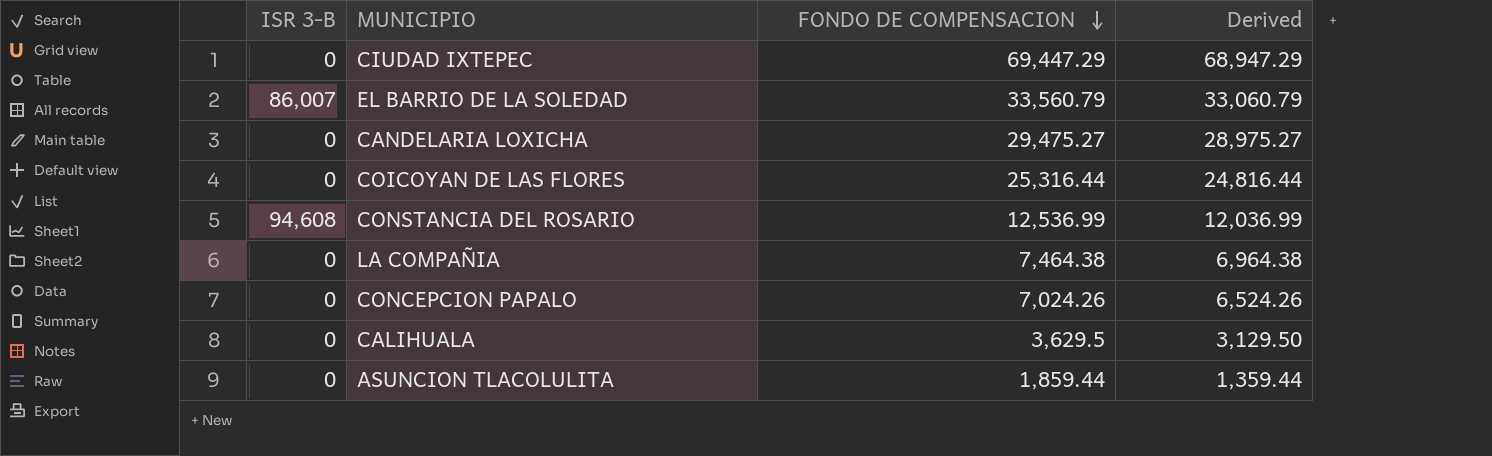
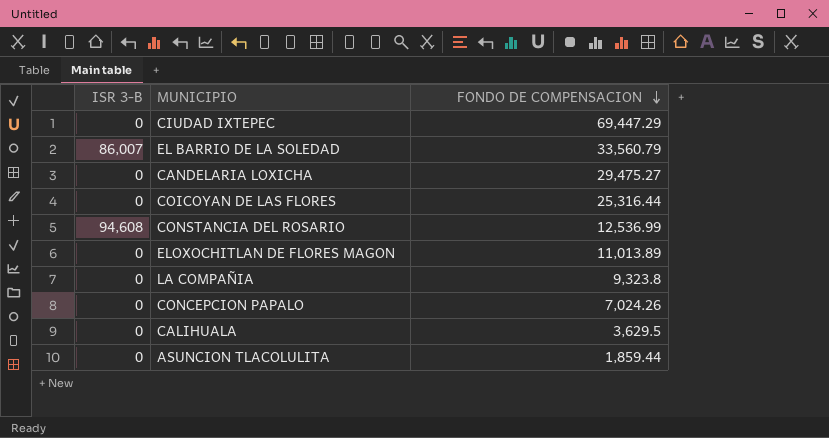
column Derived | formula: [FONDO DE COMPENSACION] - 500 -> none
row ELOXOCHITLAN DE FLORES MAGON: none -> 0 | 11,013.89
LA COMPAÑIA | FONDO DE COMPENSACION: 7,464.38 -> 9,323.8

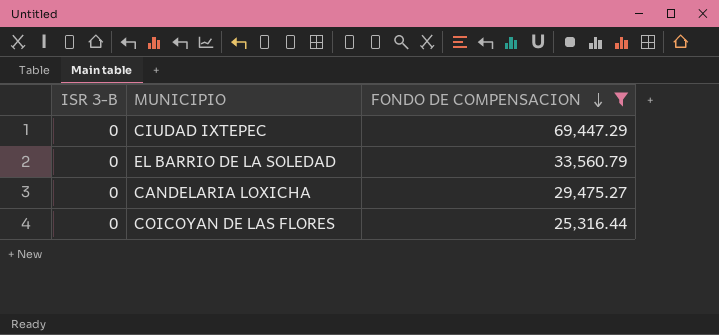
filter: none -> FONDO DE COMPENSACION >= 25,316.44
EL BARRIO DE LA SOLEDAD | ISR 3-B: 86,007 -> 0

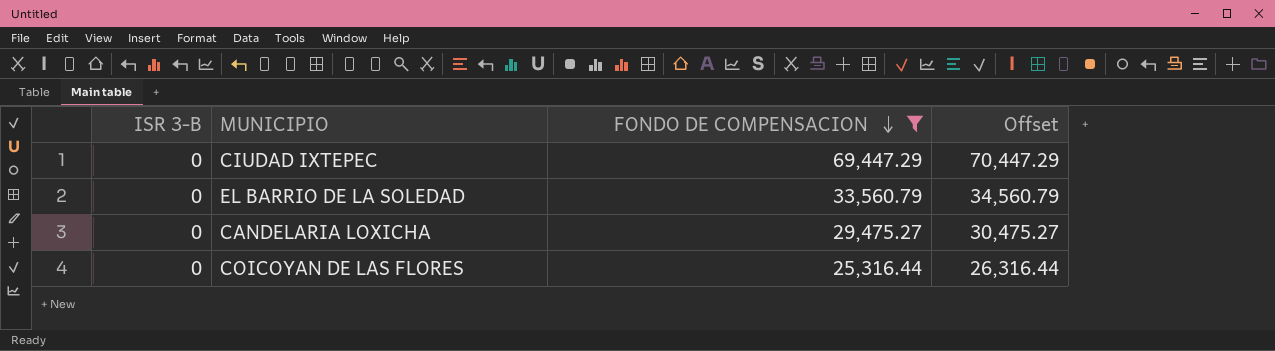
column Offset | formula: none -> [FONDO DE COMPENSACION] + 1000

